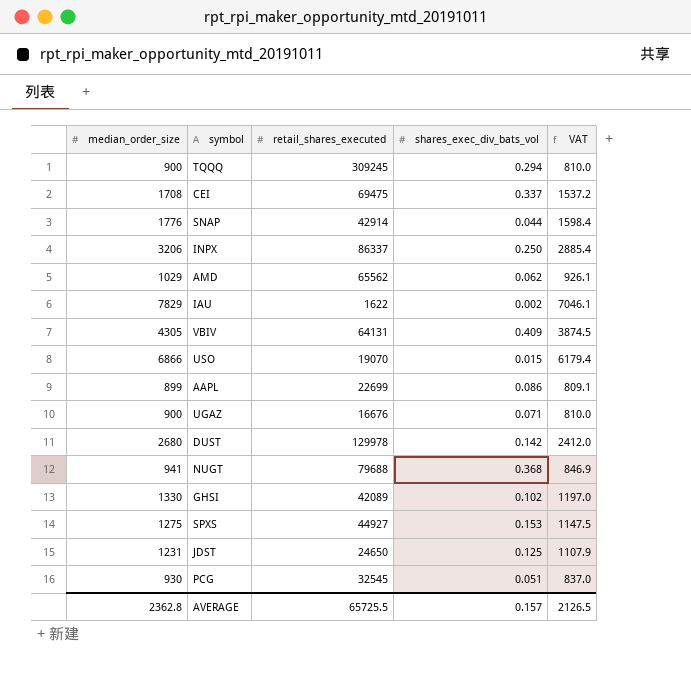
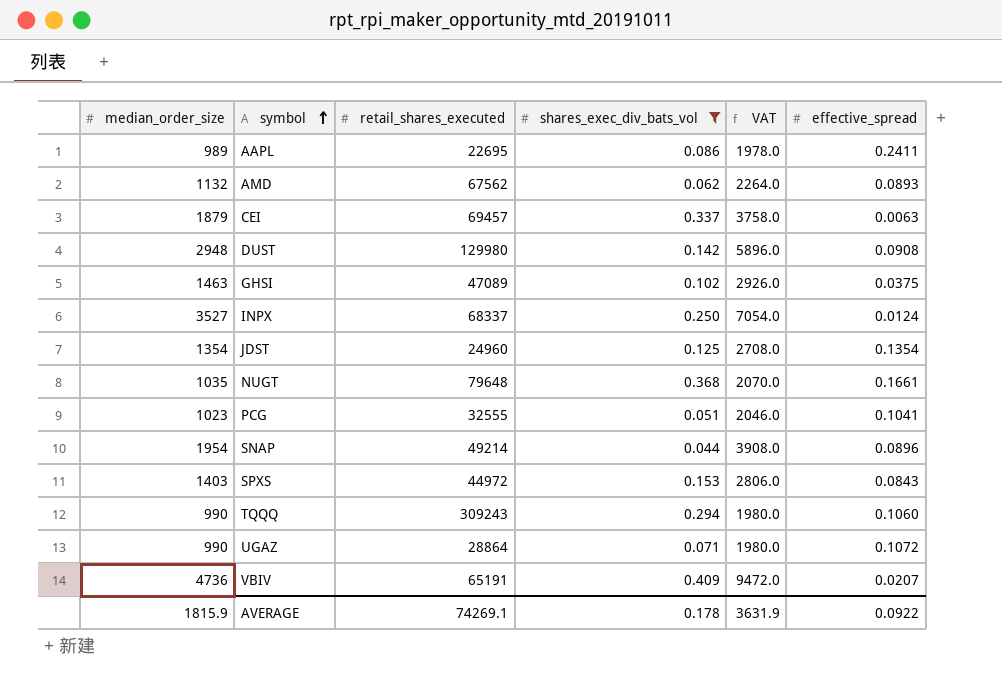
filter: none -> shares_exec_div_bats_vol >= 0.044
row order: none -> symbol ascending
column VAT | formula: [median_order_size] * 0.9 -> [median_order_size] * 2
column effective_spread | position: none -> 6
AAPL | median_order_size: 899 -> 989
AAPL | retail_shares_executed: 22699 -> 22695
AMD | median_order_size: 1029 -> 1132
AMD | retail_shares_executed: 65562 -> 67562
CEI | median_order_size: 1708 -> 1879
CEI | retail_shares_executed: 69475 -> 69457
DUST | median_order_size: 2680 -> 2948
DUST | retail_shares_executed: 129978 -> 129980
GHSI | median_order_size: 1330 -> 1463
GHSI | retail_shares_executed: 42089 -> 47089
INPX | median_order_size: 3206 -> 3527
INPX | retail_shares_executed: 86337 -> 68337
JDST | median_order_size: 1231 -> 1354
JDST | retail_shares_executed: 24650 -> 24960
NUGT | median_order_size: 941 -> 1035
NUGT | retail_shares_executed: 79688 -> 79648
PCG | median_order_size: 930 -> 1023
PCG | retail_shares_executed: 32545 -> 32555
SNAP | median_order_size: 1776 -> 1954
SNAP | retail_shares_executed: 42914 -> 49214
SPXS | median_order_size: 1275 -> 1403
SPXS | retail_shares_executed: 44927 -> 44972
TQQQ | median_order_size: 900 -> 990
TQQQ | retail_shares_executed: 309245 -> 309243
UGAZ | median_order_size: 900 -> 990
UGAZ | retail_shares_executed: 16676 -> 28864
VBIV | median_order_size: 4305 -> 4736
VBIV | retail_shares_executed: 64131 -> 65191
AVERAGE | median_order_size: 2362.8 -> 1815.9
AVERAGE | retail_shares_executed: 65725.5 -> 74269.1
AVERAGE | shares_exec_div_bats_vol: 0.157 -> 0.178
AVERAGE | VAT: 2126.5 -> 3631.9

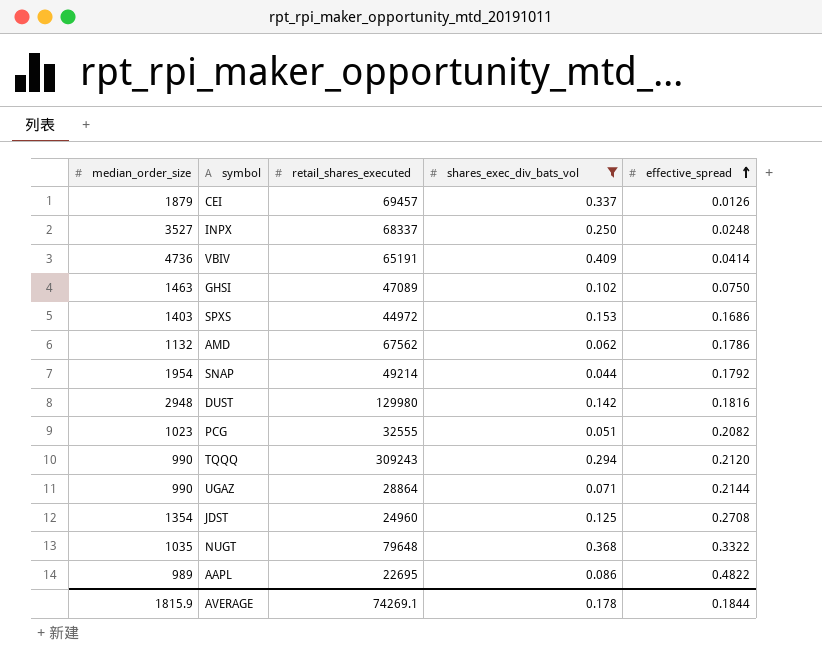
row order: symbol ascending -> effective_spread ascending
column VAT | formula: [median_order_size] * 2 -> none
CEI | effective_spread: 0.0063 -> 0.0126
INPX | effective_spread: 0.0124 -> 0.0248
VBIV | effective_spread: 0.0207 -> 0.0414
GHSI | effective_spread: 0.0375 -> 0.0750
SPXS | effective_spread: 0.0843 -> 0.1686
AMD | effective_spread: 0.0893 -> 0.1786
SNAP | effective_spread: 0.0896 -> 0.1792
DUST | effective_spread: 0.0908 -> 0.1816
PCG | effective_spread: 0.1041 -> 0.2082
TQQQ | effective_spread: 0.1060 -> 0.2120
UGAZ | effective_spread: 0.1072 -> 0.2144
JDST | effective_spread: 0.1354 -> 0.2708
NUGT | effective_spread: 0.1661 -> 0.3322
AAPL | effective_spread: 0.2411 -> 0.4822
AVERAGE | effective_spread: 0.0922 -> 0.1844

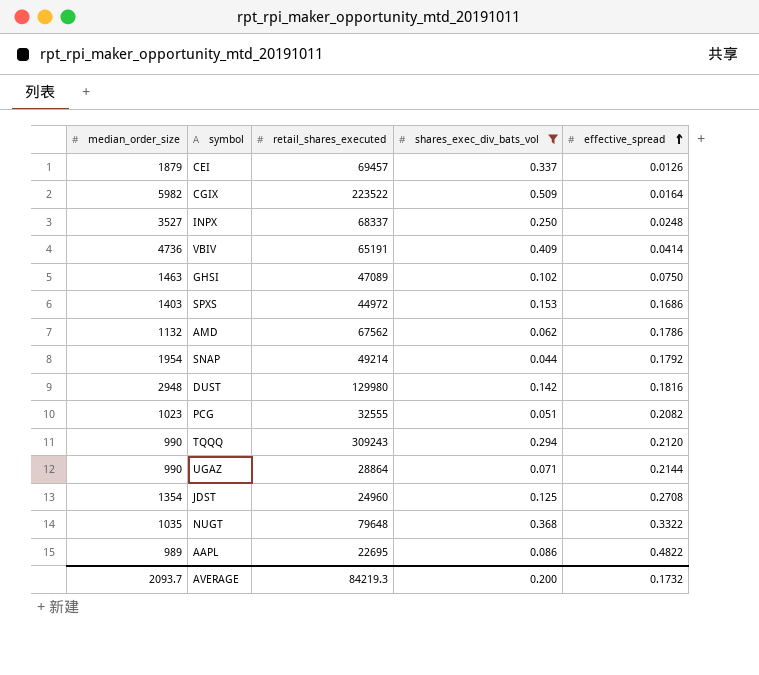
row CGIX: none -> 5982 | 223522 | 0.509 | 0.0164
AVERAGE | median_order_size: 1815.9 -> 2093.7
AVERAGE | retail_shares_executed: 74269.1 -> 84219.3
AVERAGE | shares_exec_div_bats_vol: 0.178 -> 0.200
AVERAGE | effective_spread: 0.1844 -> 0.1732

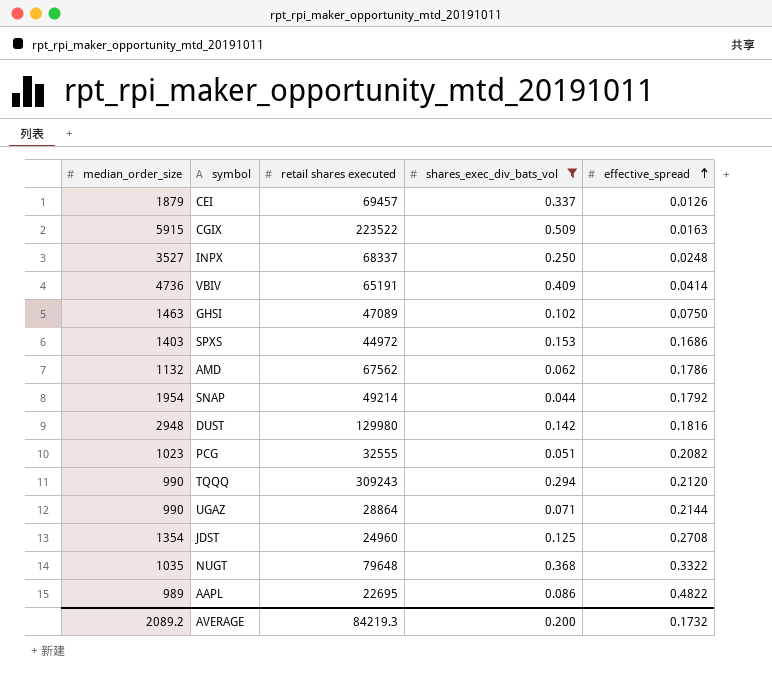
column name: retail_shares_executed -> retail shares executed
CGIX | median_order_size: 5982 -> 5915
CGIX | effective_spread: 0.0164 -> 0.0163
AVERAGE | median_order_size: 2093.7 -> 2089.2

